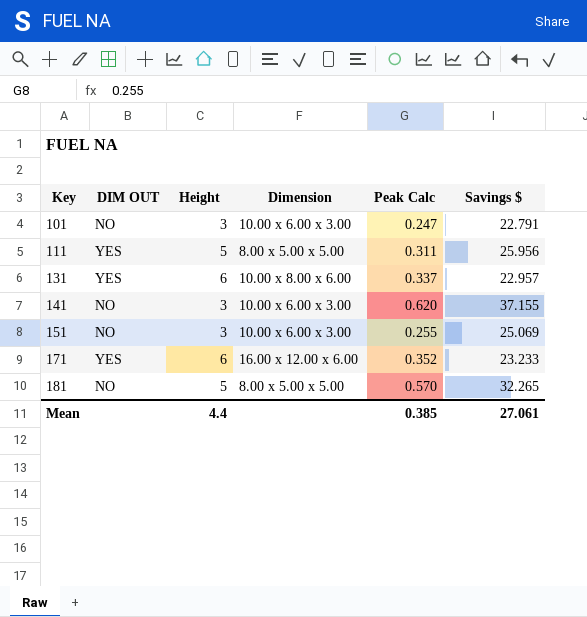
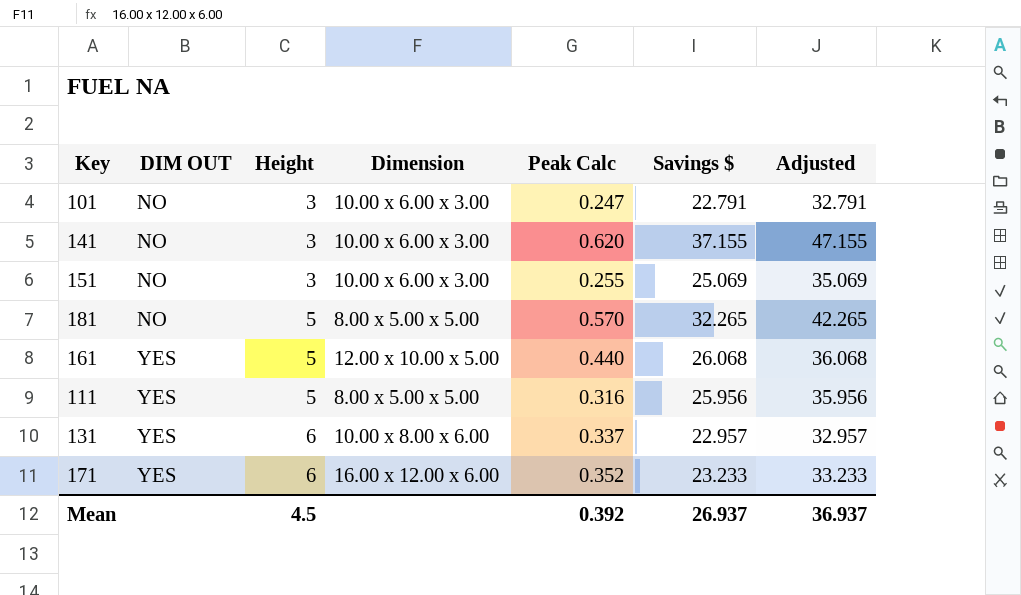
row order: Key ascending -> DIM OUT ascending
column Adjusted | formula: none -> [Savings $] + 10
row 161: none -> YES | 5 | 12.00 x 10.00 x 5.00 | 0.440 | 26.068 | 36.068
111 | Peak Calc: 0.311 -> 0.316
Mean | Height: 4.4 -> 4.5
Mean | Peak Calc: 0.385 -> 0.392
Mean | Savings $: 27.061 -> 26.937

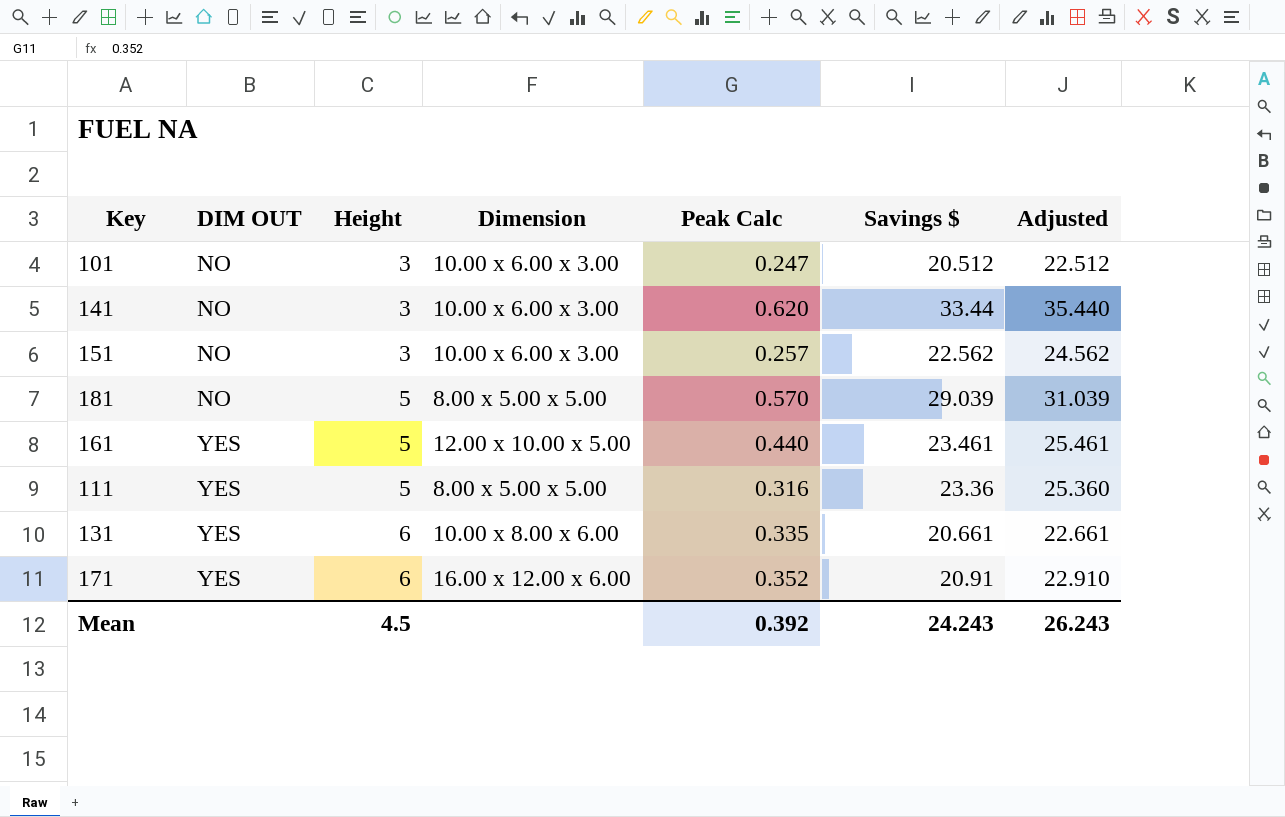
column Adjusted | formula: [Savings $] + 10 -> [Savings $] + 2
101 | Savings $: 22.791 -> 20.512
141 | Savings $: 37.155 -> 33.44
151 | Peak Calc: 0.255 -> 0.257
151 | Savings $: 25.069 -> 22.562
181 | Savings $: 32.265 -> 29.039
161 | Savings $: 26.068 -> 23.461
111 | Savings $: 25.956 -> 23.36
131 | Peak Calc: 0.337 -> 0.335
131 | Savings $: 22.957 -> 20.661
171 | Savings $: 23.233 -> 20.91
Mean | Savings $: 26.937 -> 24.243
Mean | Adjusted: 36.937 -> 26.243

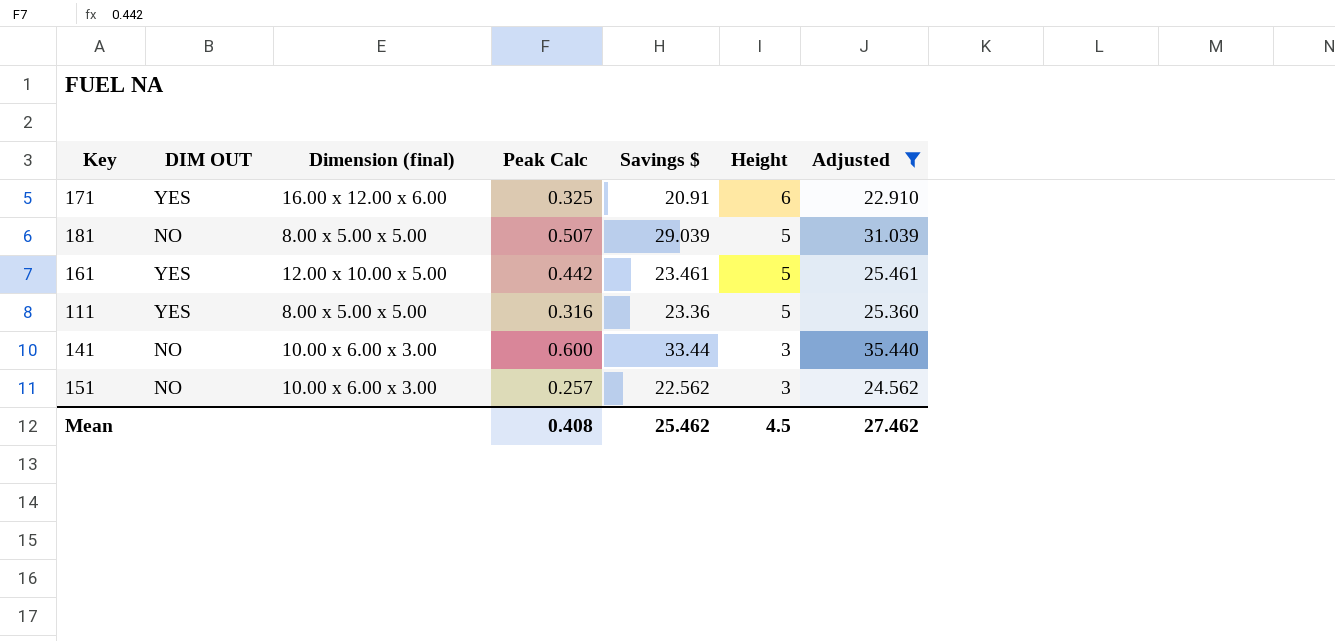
filter: none -> Adjusted >= 22.910
row order: DIM OUT ascending -> Height descending
column name: Dimension -> Dimension (final)
column Height | position: 3 -> 6
171 | Peak Calc: 0.352 -> 0.325
181 | Peak Calc: 0.570 -> 0.507
161 | Peak Calc: 0.440 -> 0.442
141 | Peak Calc: 0.620 -> 0.600
Mean | Peak Calc: 0.392 -> 0.408
Mean | Savings $: 24.243 -> 25.462
Mean | Adjusted: 26.243 -> 27.462

